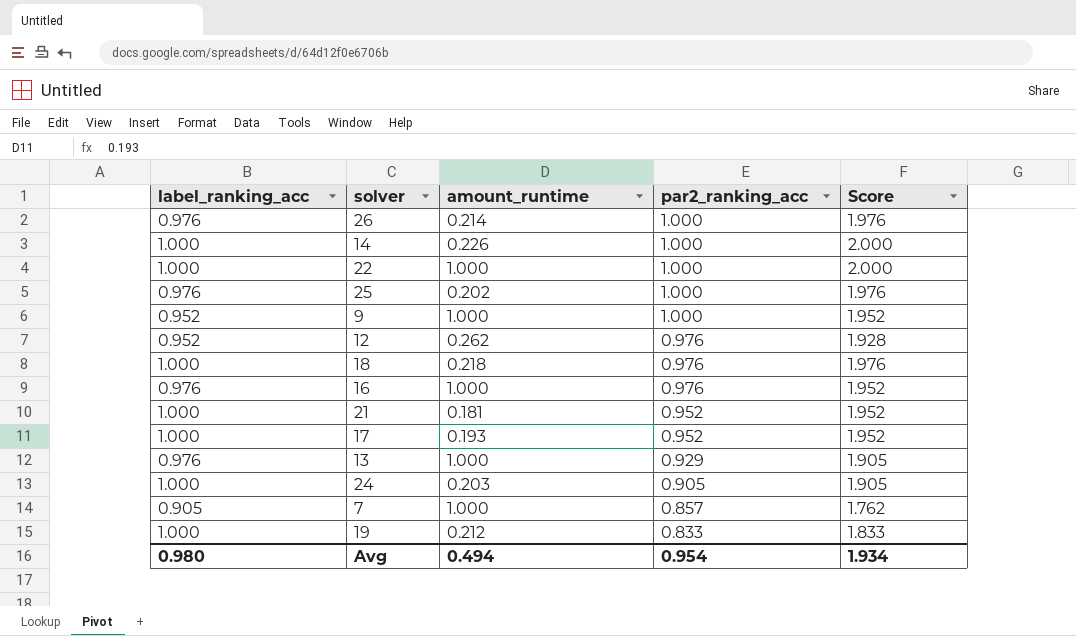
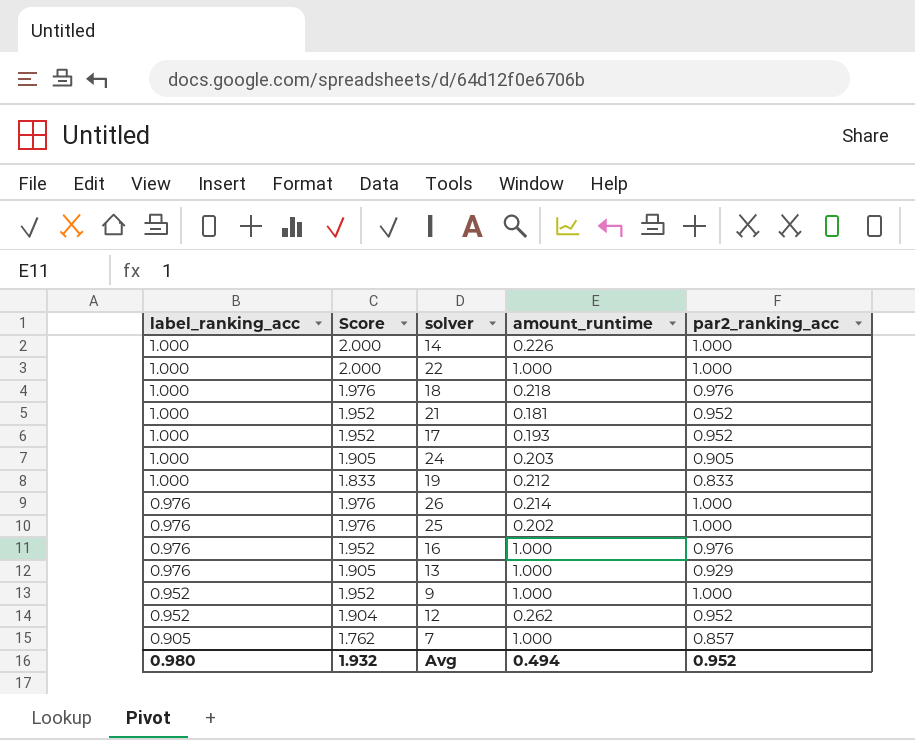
row order: par2_ranking_acc descending -> label_ranking_acc descending
column Score | position: 5 -> 2
12 | Score: 1.928 -> 1.904
12 | par2_ranking_acc: 0.976 -> 0.952
Avg | Score: 1.934 -> 1.932
Avg | par2_ranking_acc: 0.954 -> 0.952

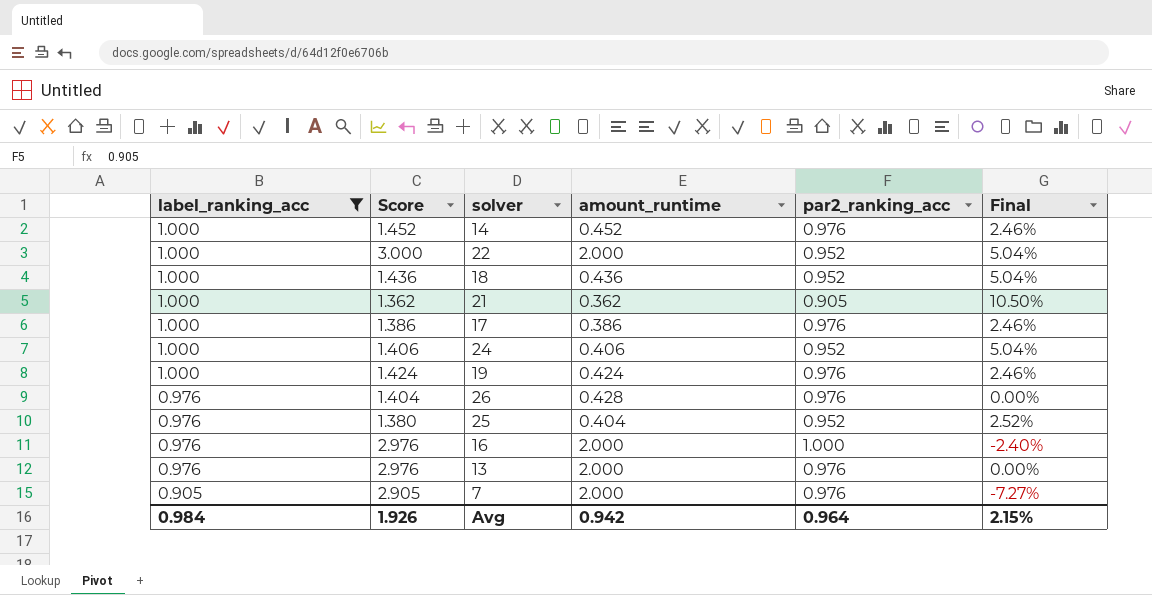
filter: none -> label_ranking_acc != 0.952
column Score | formula: [label_ranking_acc] + [par2_ranking_acc] -> [label_ranking_acc] + [amount_runtime]
column Final | formula: none -> ([label_ranking_acc] - [par2_ranking_acc]) / [par2_ranking_acc]
14 | amount_runtime: 0.226 -> 0.452
14 | par2_ranking_acc: 1.000 -> 0.976
22 | amount_runtime: 1.000 -> 2.000
22 | par2_ranking_acc: 1.000 -> 0.952
18 | amount_runtime: 0.218 -> 0.436
18 | par2_ranking_acc: 0.976 -> 0.952
21 | amount_runtime: 0.181 -> 0.362
21 | par2_ranking_acc: 0.952 -> 0.905
17 | amount_runtime: 0.193 -> 0.386
17 | par2_ranking_acc: 0.952 -> 0.976
24 | amount_runtime: 0.203 -> 0.406
24 | par2_ranking_acc: 0.905 -> 0.952
19 | amount_runtime: 0.212 -> 0.424
19 | par2_ranking_acc: 0.833 -> 0.976
26 | amount_runtime: 0.214 -> 0.428
26 | par2_ranking_acc: 1.000 -> 0.976
25 | amount_runtime: 0.202 -> 0.404
25 | par2_ranking_acc: 1.000 -> 0.952
16 | amount_runtime: 1.000 -> 2.000
16 | par2_ranking_acc: 0.976 -> 1.000
13 | amount_runtime: 1.000 -> 2.000
13 | par2_ranking_acc: 0.929 -> 0.976
7 | amount_runtime: 1.000 -> 2.000
7 | par2_ranking_acc: 0.857 -> 0.976
Avg | label_ranking_acc: 0.980 -> 0.984
Avg | Score: 1.932 -> 1.926
Avg | amount_runtime: 0.494 -> 0.942
Avg | par2_ranking_acc: 0.952 -> 0.964

